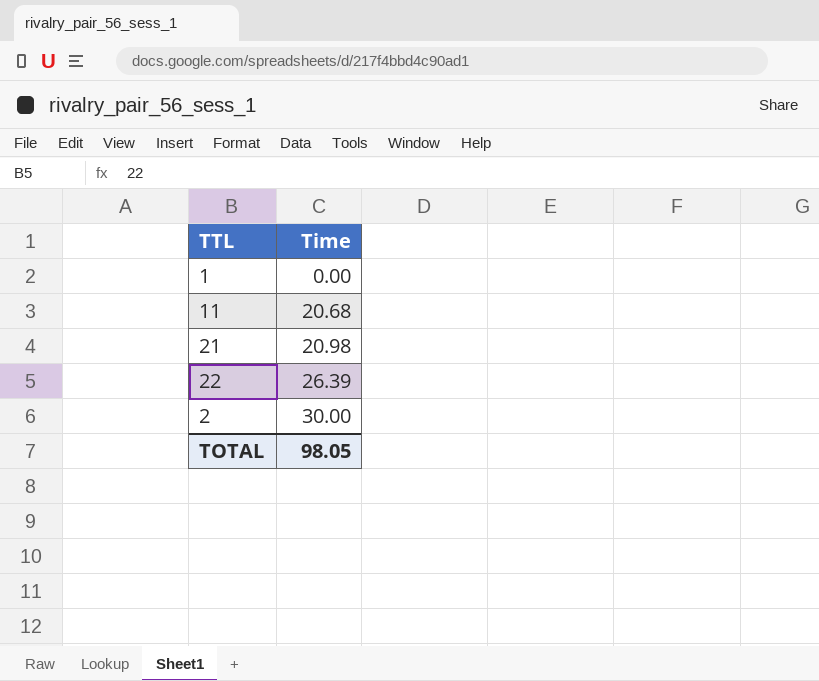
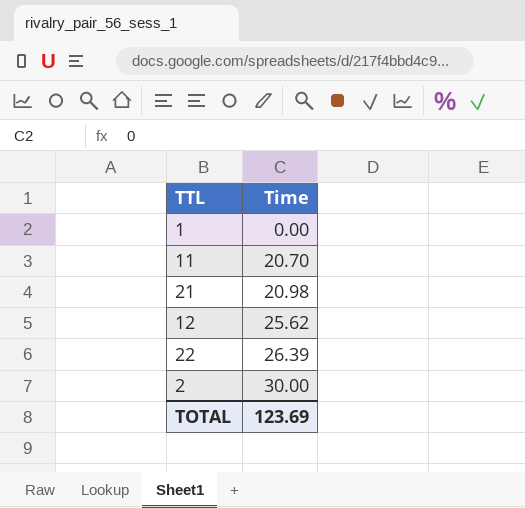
11 | Time: 20.68 -> 20.70
row 12: none -> 25.62
TOTAL | Time: 98.05 -> 123.69

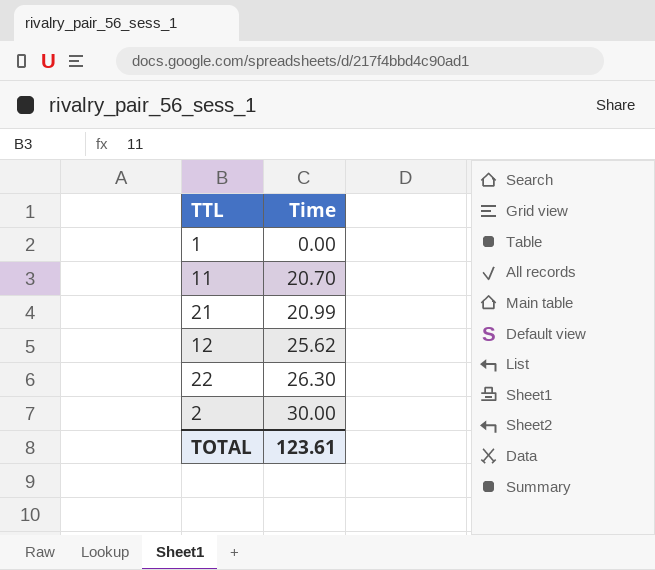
21 | Time: 20.98 -> 20.99
22 | Time: 26.39 -> 26.30
TOTAL | Time: 123.69 -> 123.61

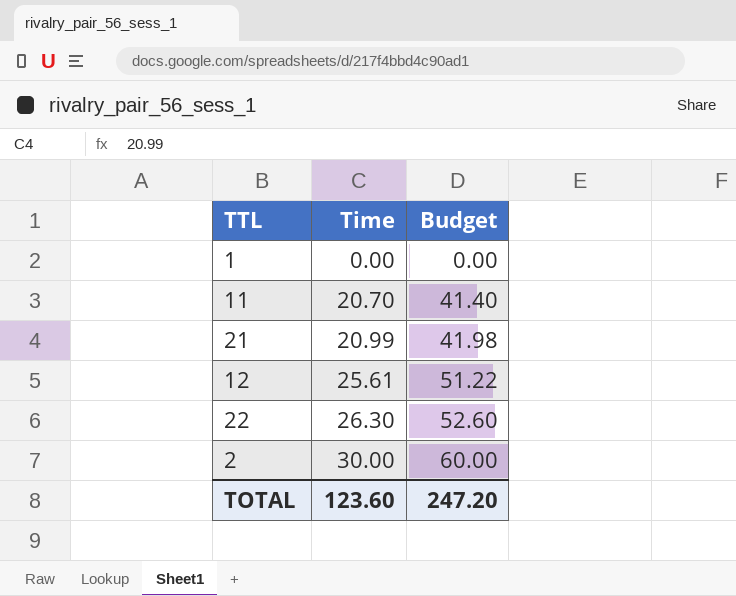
column Budget | formula: none -> [Time] * 2
12 | Time: 25.62 -> 25.61
TOTAL | Time: 123.61 -> 123.60

